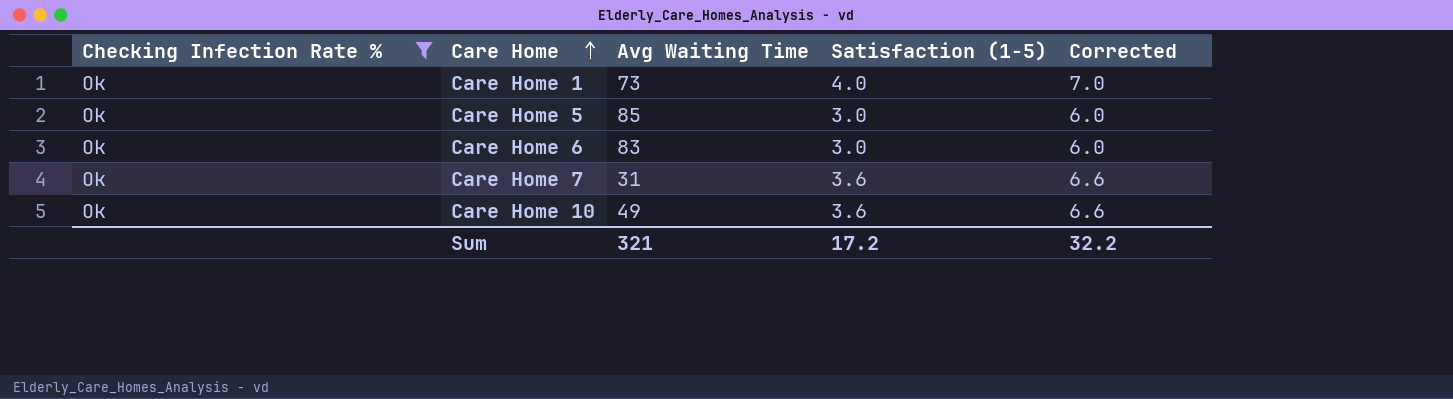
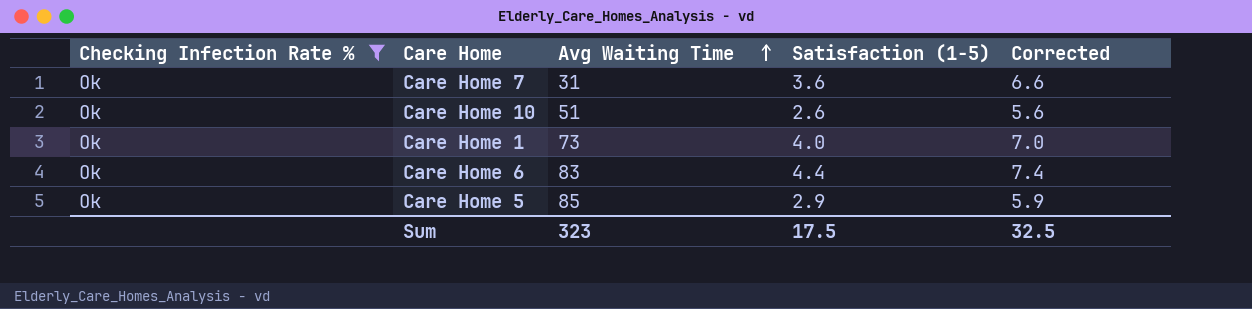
row order: Care Home ascending -> Avg Waiting Time ascending
Care Home 10 | Avg Waiting Time: 49 -> 51
Care Home 10 | Satisfaction (1-5): 3.6 -> 2.6
Care Home 10 | Corrected: 6.6 -> 5.6
Care Home 6 | Satisfaction (1-5): 3.0 -> 4.4
Care Home 6 | Corrected: 6.0 -> 7.4
Care Home 5 | Satisfaction (1-5): 3.0 -> 2.9
Care Home 5 | Corrected: 6.0 -> 5.9
Sum | Avg Waiting Time: 321 -> 323
Sum | Satisfaction (1-5): 17.2 -> 17.5
Sum | Corrected: 32.2 -> 32.5

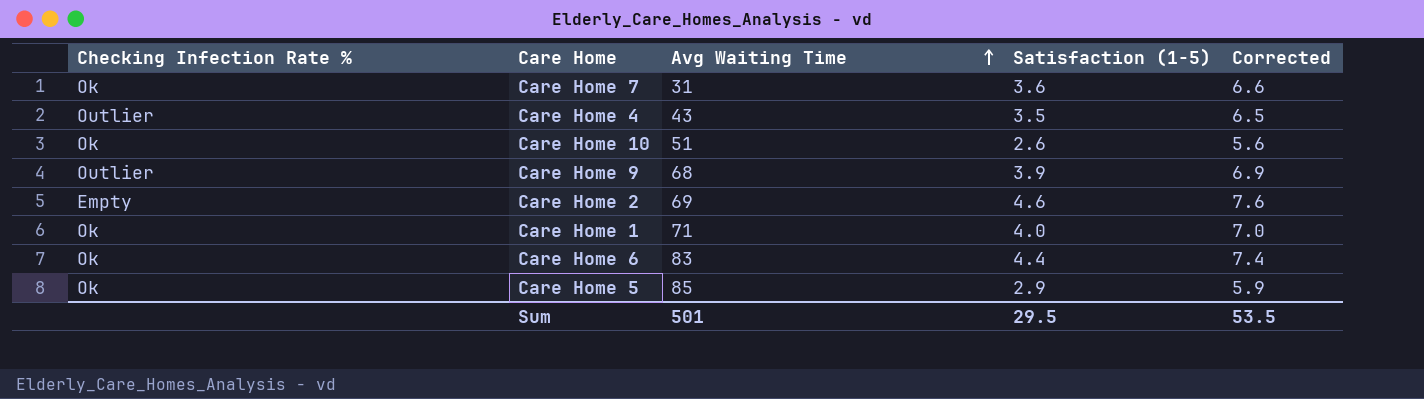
filter: Checking Infection Rate % = Ok -> none
Care Home 1 | Avg Waiting Time: 73 -> 71
Sum | Avg Waiting Time: 323 -> 501
Sum | Satisfaction (1-5): 17.5 -> 29.5
Sum | Corrected: 32.5 -> 53.5

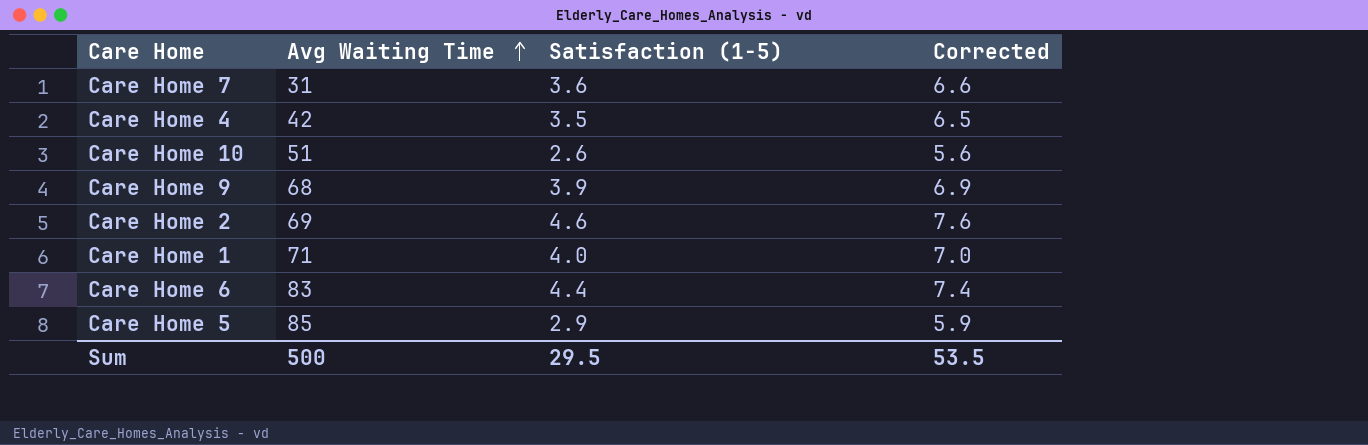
column Checking Infection Rate % | position: 1 -> none
Care Home 4 | Avg Waiting Time: 43 -> 42
Sum | Avg Waiting Time: 501 -> 500

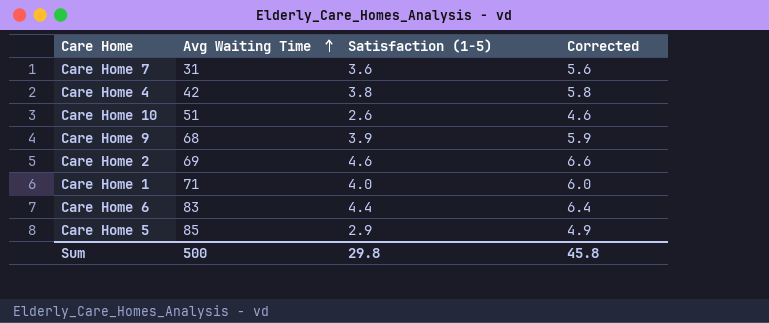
column Corrected | formula: [Satisfaction (1-5)] + 3 -> [Satisfaction (1-5)] + 2
Care Home 4 | Satisfaction (1-5): 3.5 -> 3.8
Sum | Satisfaction (1-5): 29.5 -> 29.8
Sum | Corrected: 53.5 -> 45.8

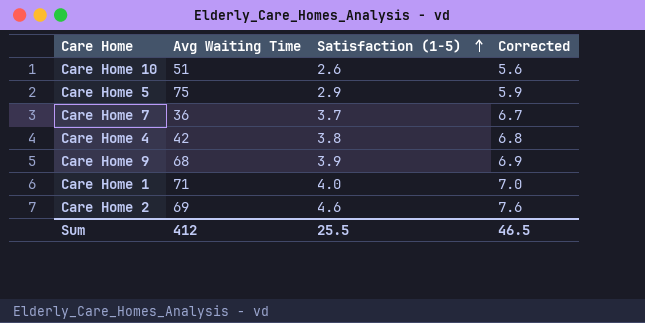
row order: Avg Waiting Time ascending -> Satisfaction (1-5) ascending
column Corrected | formula: [Satisfaction (1-5)] + 2 -> [Satisfaction (1-5)] + 3
row Care Home 6: 83 | 4.4 | 6.4 -> none
Care Home 5 | Avg Waiting Time: 85 -> 75
Care Home 7 | Avg Waiting Time: 31 -> 36
Care Home 7 | Satisfaction (1-5): 3.6 -> 3.7
Sum | Avg Waiting Time: 500 -> 412
Sum | Satisfaction (1-5): 29.8 -> 25.5
Sum | Corrected: 45.8 -> 46.5

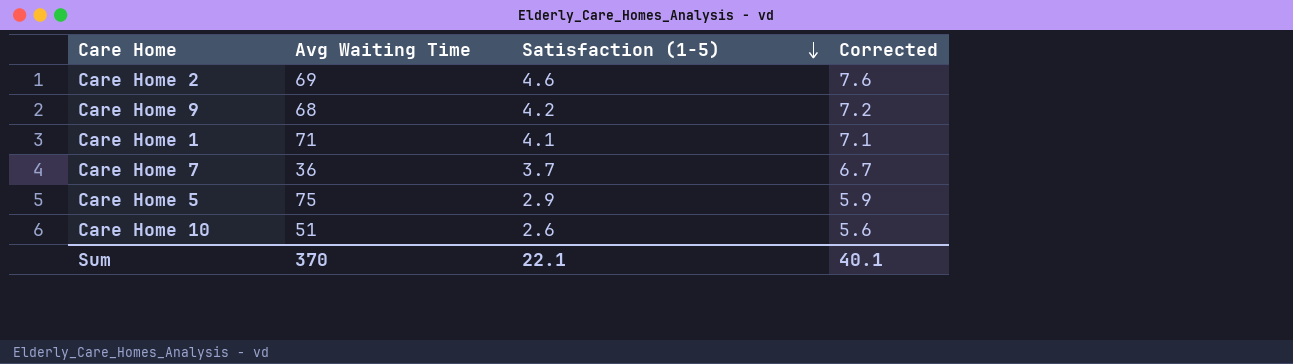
row order: Satisfaction (1-5) ascending -> Satisfaction (1-5) descending
row Care Home 4: 42 | 3.8 | 6.8 -> none
Care Home 9 | Satisfaction (1-5): 3.9 -> 4.2
Care Home 9 | Corrected: 6.9 -> 7.2
Care Home 1 | Satisfaction (1-5): 4.0 -> 4.1
Care Home 1 | Corrected: 7.0 -> 7.1
Sum | Avg Waiting Time: 412 -> 370
Sum | Satisfaction (1-5): 25.5 -> 22.1
Sum | Corrected: 46.5 -> 40.1

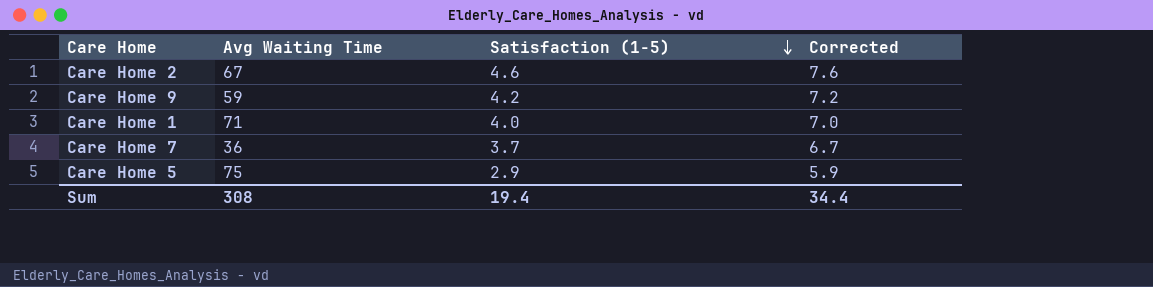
row Care Home 10: 51 | 2.6 | 5.6 -> none
Care Home 2 | Avg Waiting Time: 69 -> 67
Care Home 9 | Avg Waiting Time: 68 -> 59
Care Home 1 | Satisfaction (1-5): 4.1 -> 4.0
Care Home 1 | Corrected: 7.1 -> 7.0
Sum | Avg Waiting Time: 370 -> 308
Sum | Satisfaction (1-5): 22.1 -> 19.4
Sum | Corrected: 40.1 -> 34.4

